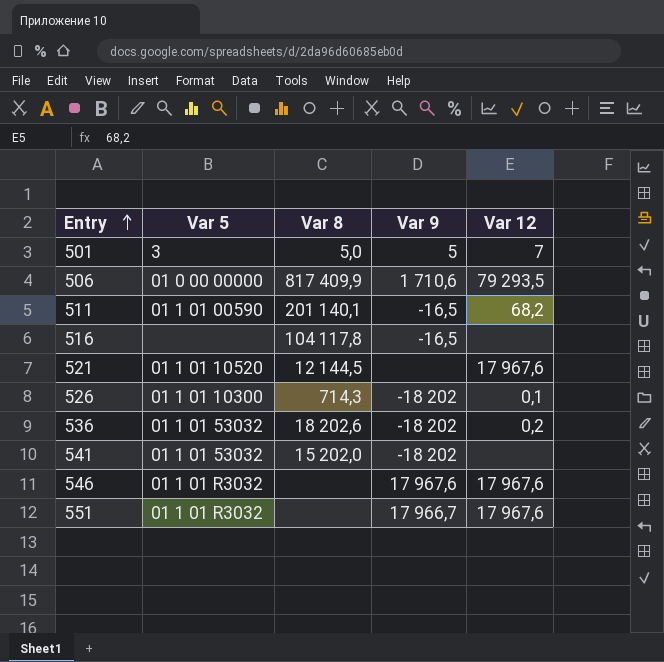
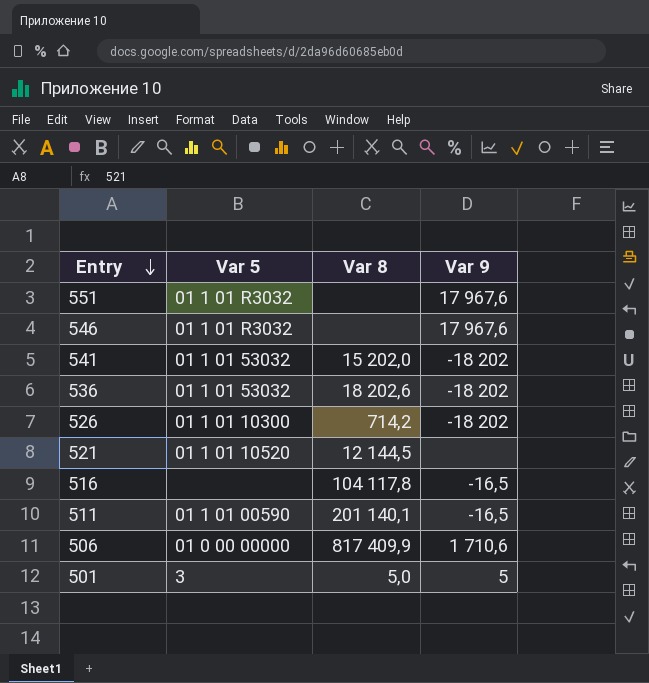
row order: Entry ascending -> Entry descending
column Var 12 | position: 5 -> none
551 | Var 9: 17 966,7 -> 17 967,6
526 | Var 8: 714,3 -> 714,2

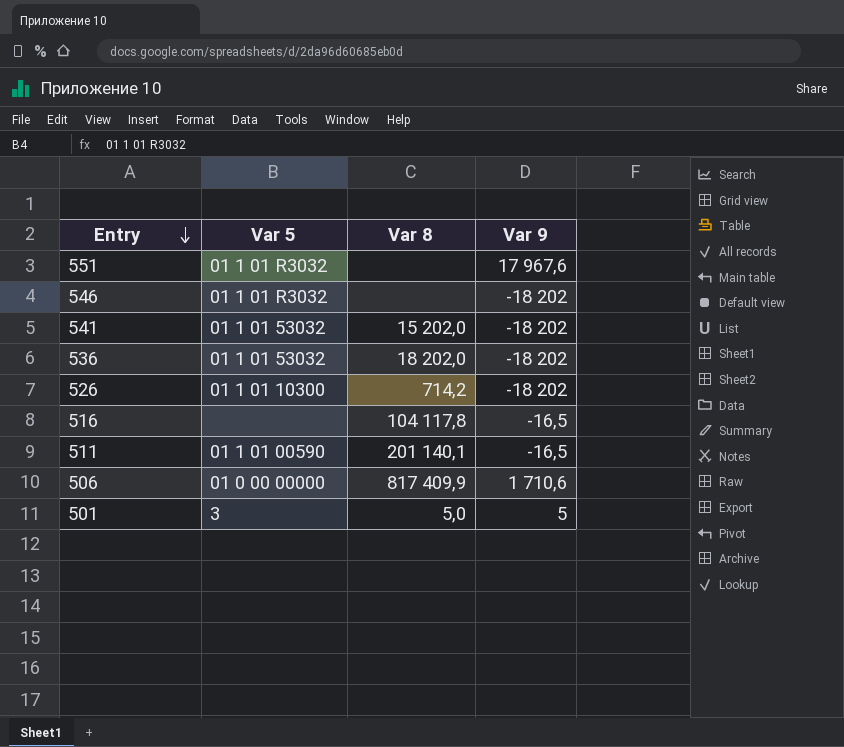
row 521: 01 1 01 10520 | 12 144,5 | none -> none
546 | Var 9: 17 967,6 -> -18 202
536 | Var 8: 18 202,6 -> 18 202,0

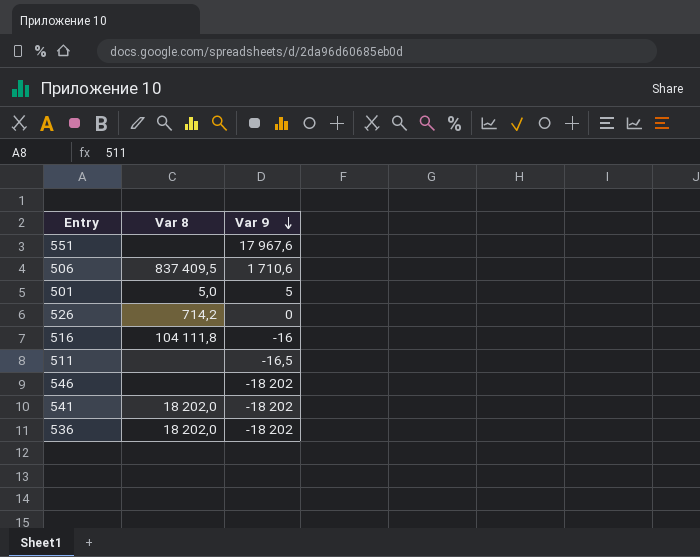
row order: Entry descending -> Var 9 descending
column Var 5 | position: 2 -> none
506 | Var 8: 817 409,9 -> 837 409,5
526 | Var 9: -18 202 -> 0
516 | Var 8: 104 117,8 -> 104 111,8
516 | Var 9: -16,5 -> -16
511 | Var 8: 201 140,1 -> none
541 | Var 8: 15 202,0 -> 18 202,0

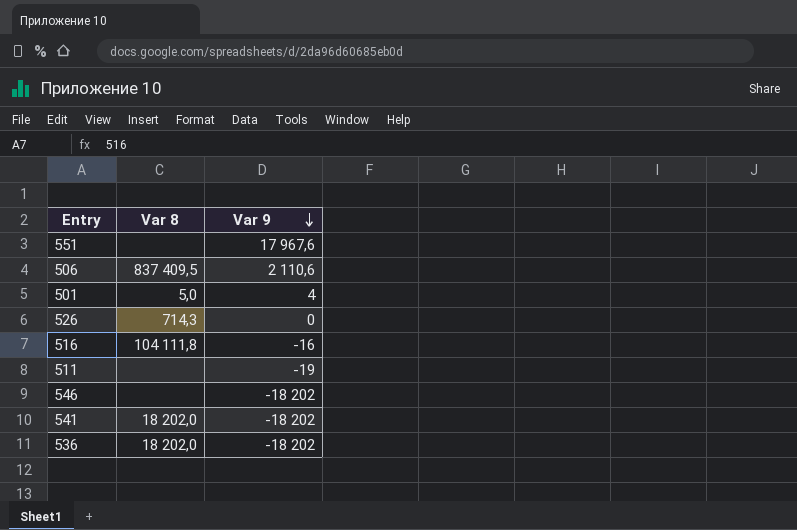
506 | Var 9: 1 710,6 -> 2 110,6
501 | Var 9: 5 -> 4
526 | Var 8: 714,2 -> 714,3
511 | Var 9: -16,5 -> -19

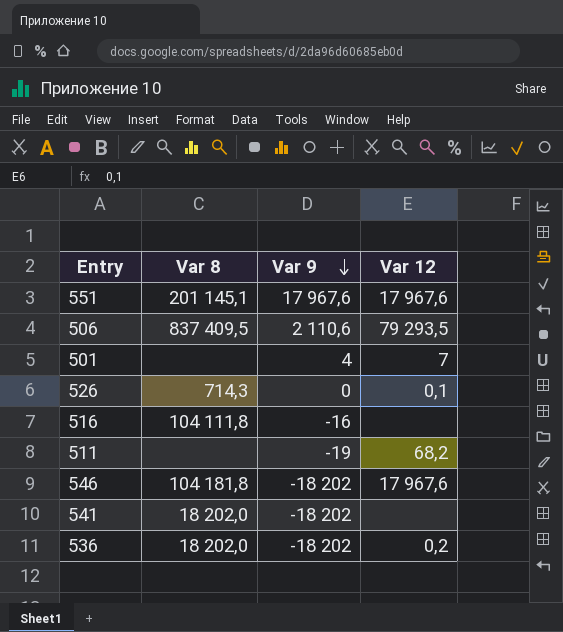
column Var 12 | position: none -> 4
551 | Var 8: none -> 201 145,1
501 | Var 8: 5,0 -> none
546 | Var 8: none -> 104 181,8

